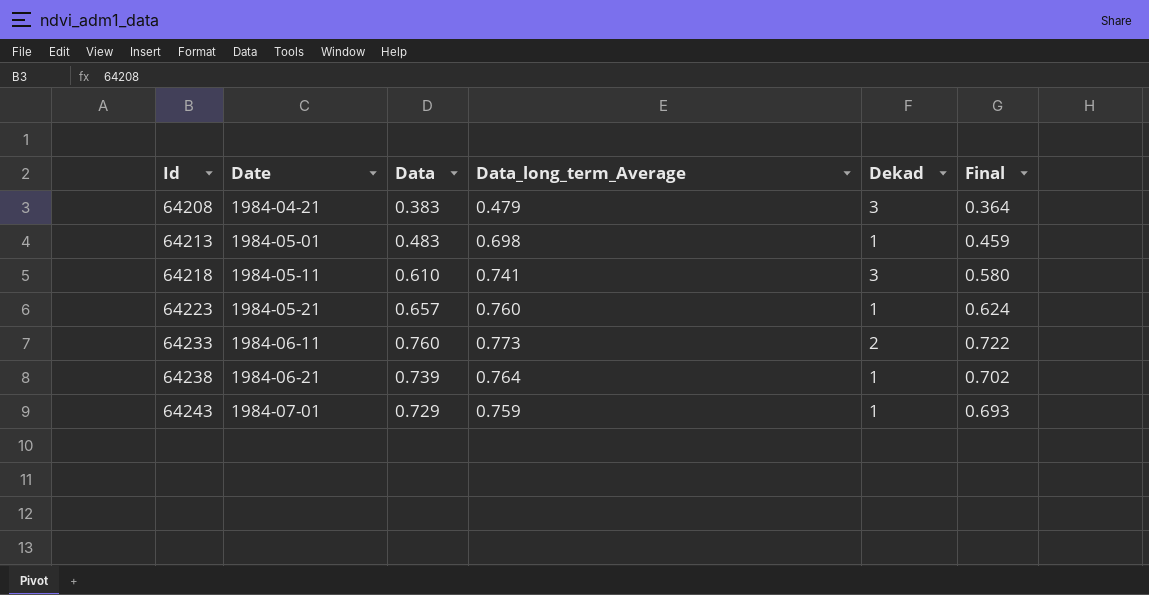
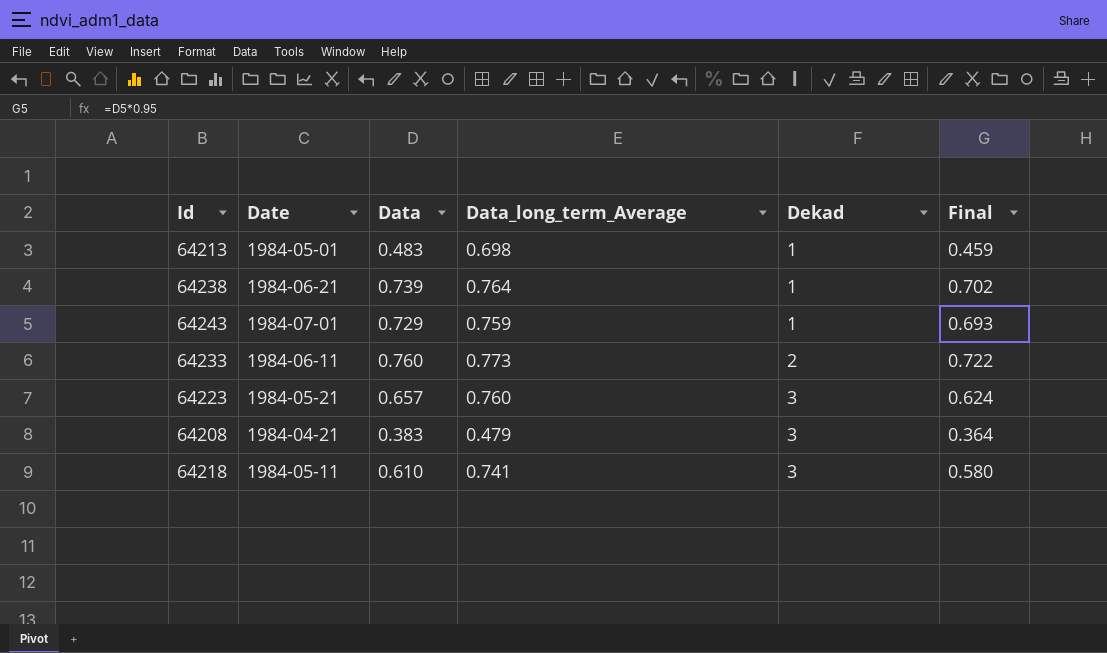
row order: Id ascending -> Dekad ascending
64223 | Dekad: 1 -> 3

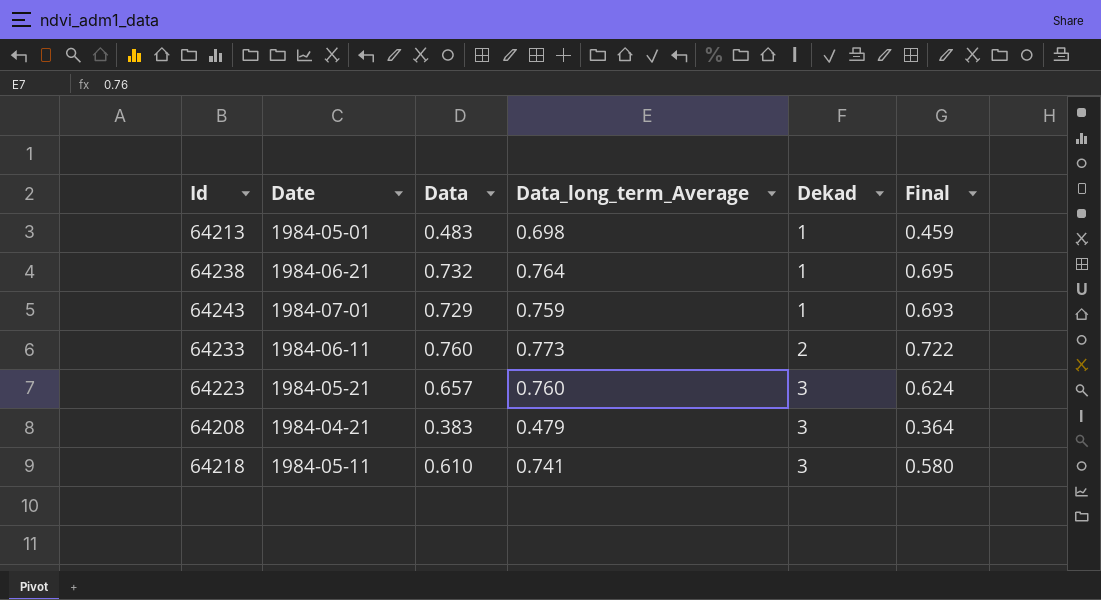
64238 | Data: 0.739 -> 0.732
64238 | Final: 0.702 -> 0.695

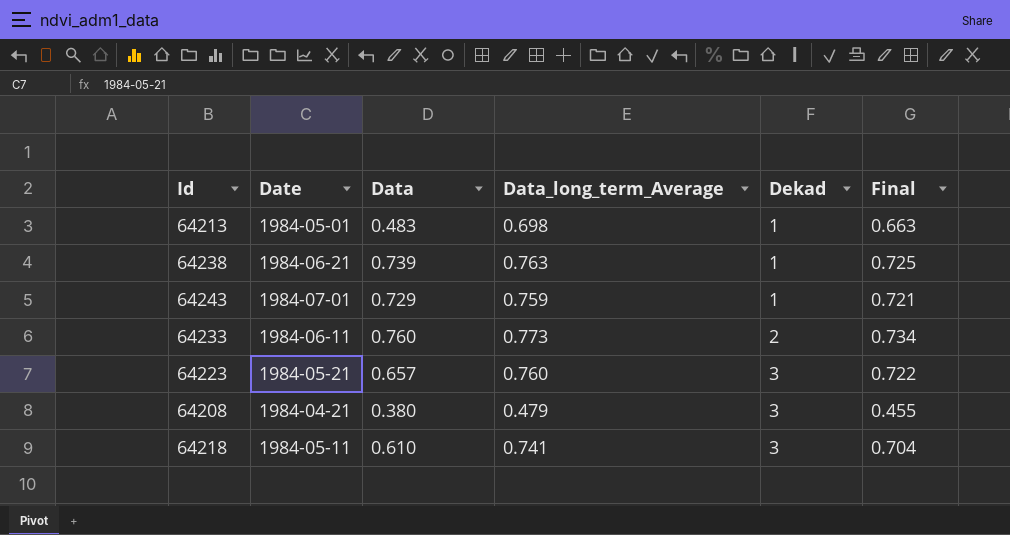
column Final | formula: [Data] * 0.95 -> [Data_long_term_Average] * 0.95
64238 | Data: 0.732 -> 0.739
64238 | Data_long_term_Average: 0.764 -> 0.763
64208 | Data: 0.383 -> 0.380

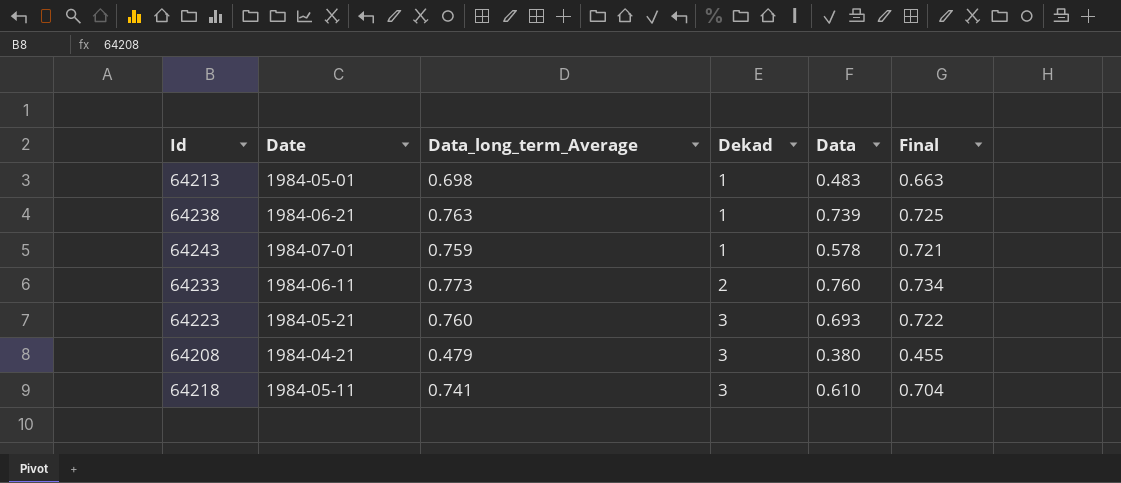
column Data | position: 3 -> 5
64243 | Data: 0.729 -> 0.578
64223 | Data: 0.657 -> 0.693

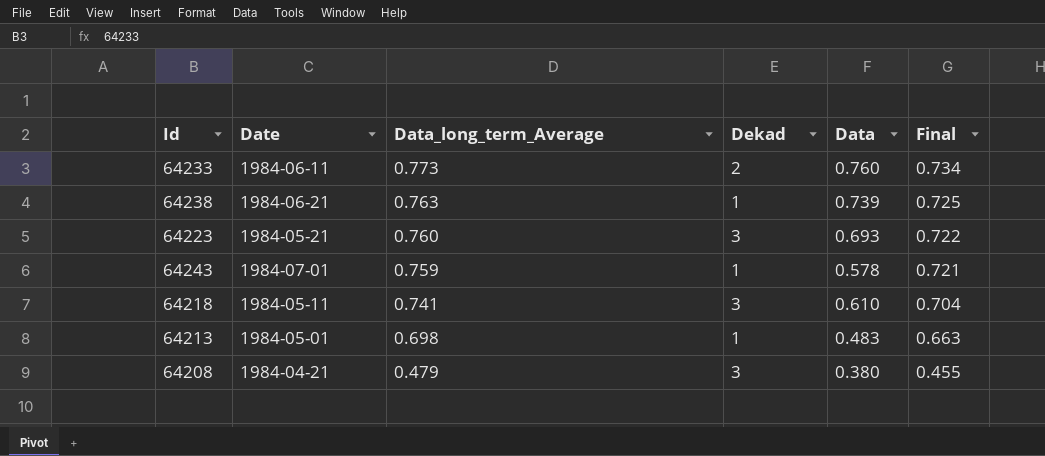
row order: Dekad ascending -> Data_long_term_Average descending

